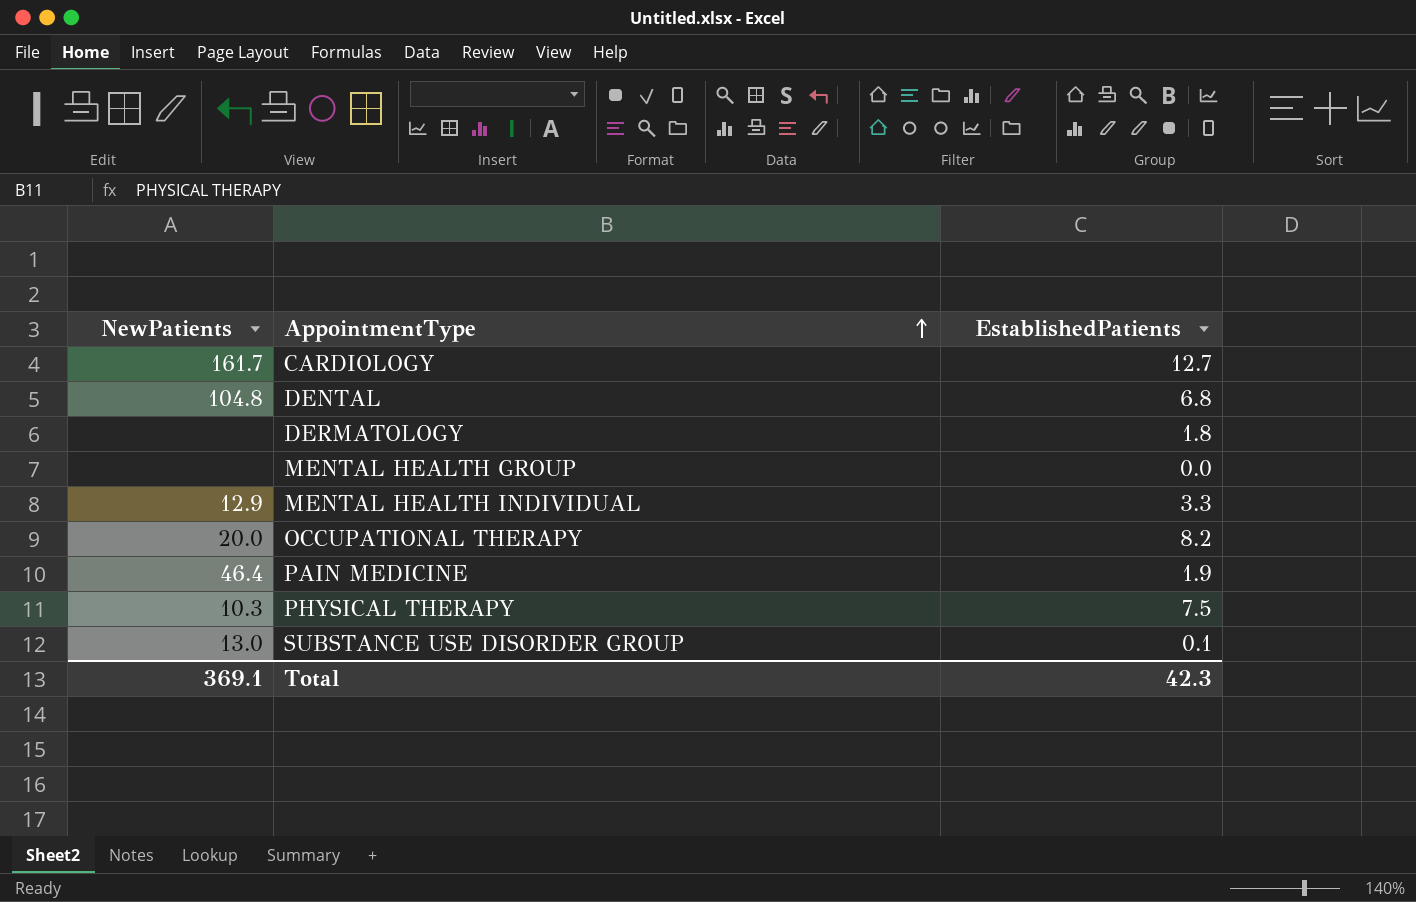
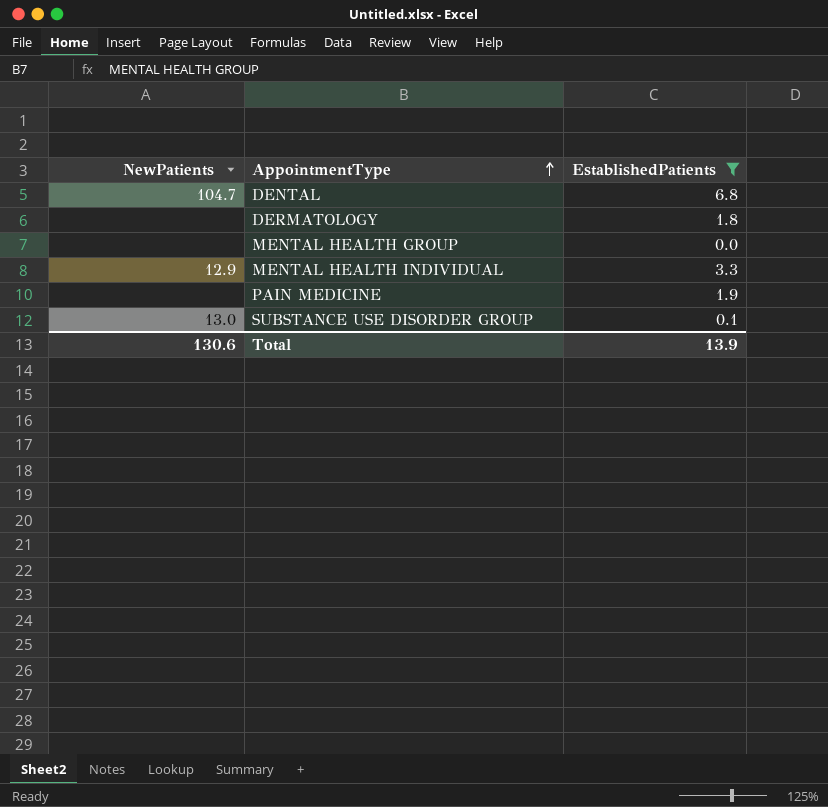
filter: none -> EstablishedPatients <= 6.8
DENTAL | NewPatients: 104.8 -> 104.7
PAIN MEDICINE | NewPatients: 46.4 -> none
Total | NewPatients: 369.1 -> 130.6
Total | EstablishedPatients: 42.3 -> 13.9

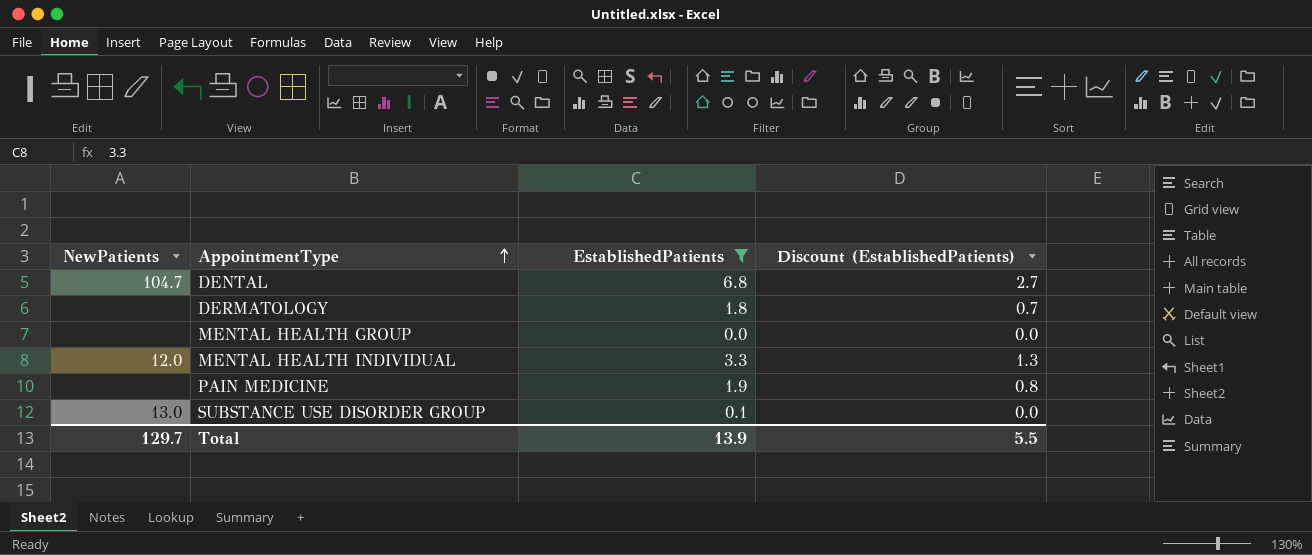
column Discount (EstablishedPatients) | formula: none -> [EstablishedPatients] * 0.4
MENTAL HEALTH INDIVIDUAL | NewPatients: 12.9 -> 12.0
Total | NewPatients: 130.6 -> 129.7

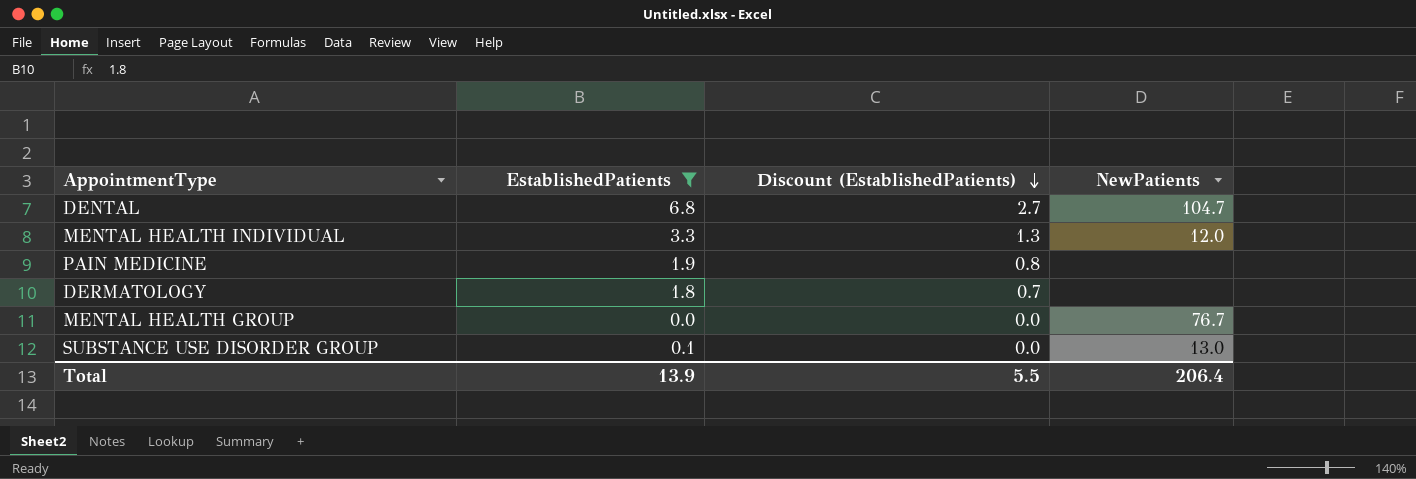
row order: AppointmentType ascending -> Discount (EstablishedPatients) descending
column NewPatients | position: 1 -> 4
MENTAL HEALTH GROUP | NewPatients: none -> 76.7
Total | NewPatients: 129.7 -> 206.4

